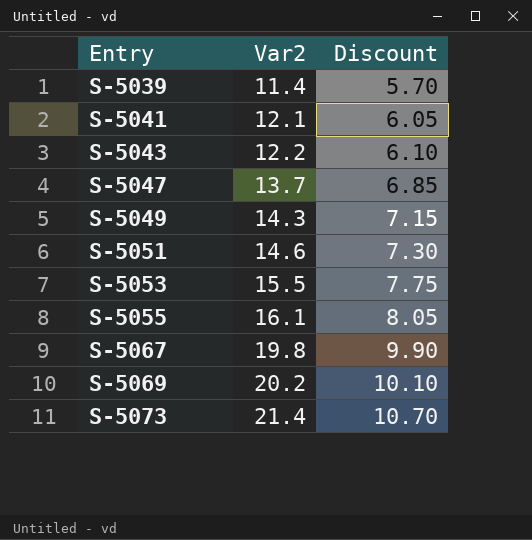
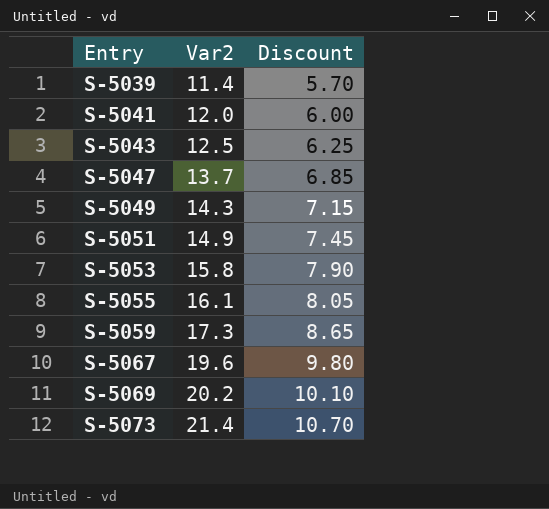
S-5041 | Var2: 12.1 -> 12.0
S-5041 | Discount: 6.05 -> 6.00
S-5043 | Var2: 12.2 -> 12.5
S-5043 | Discount: 6.10 -> 6.25
S-5051 | Var2: 14.6 -> 14.9
S-5051 | Discount: 7.30 -> 7.45
S-5053 | Var2: 15.5 -> 15.8
S-5053 | Discount: 7.75 -> 7.90
row S-5059: none -> 17.3 | 8.65
S-5067 | Var2: 19.8 -> 19.6
S-5067 | Discount: 9.90 -> 9.80

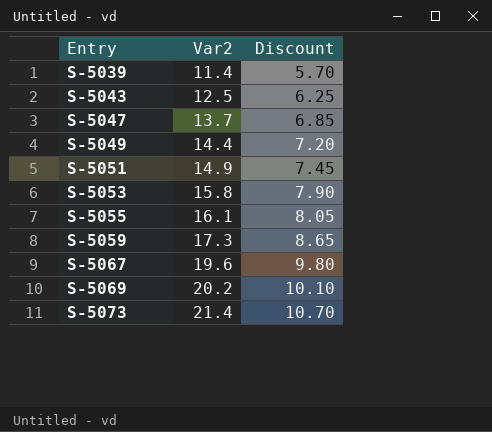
row S-5041: 12.0 | 6.00 -> none
S-5049 | Var2: 14.3 -> 14.4
S-5049 | Discount: 7.15 -> 7.20

